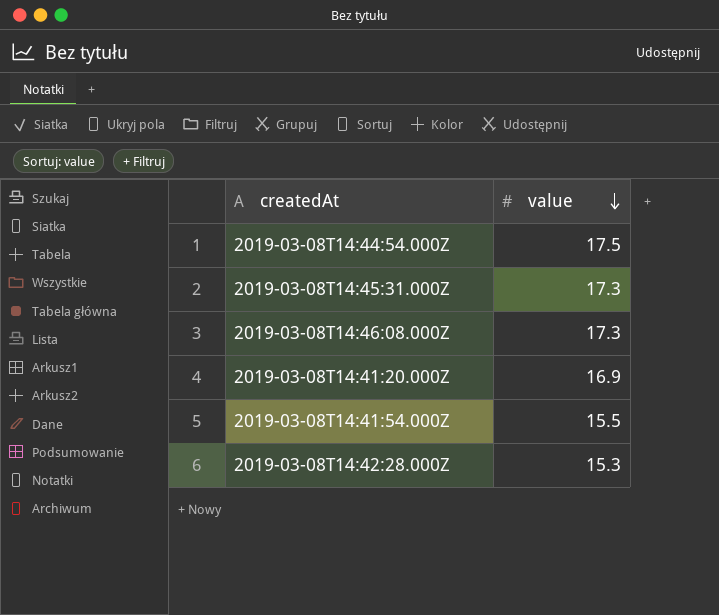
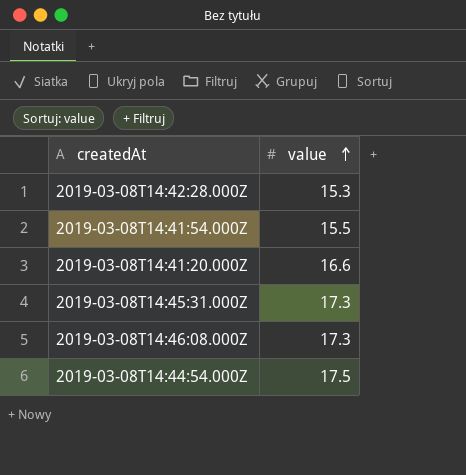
row order: value descending -> value ascending
2019-03-08T14:41:20.000Z | value: 16.9 -> 16.6

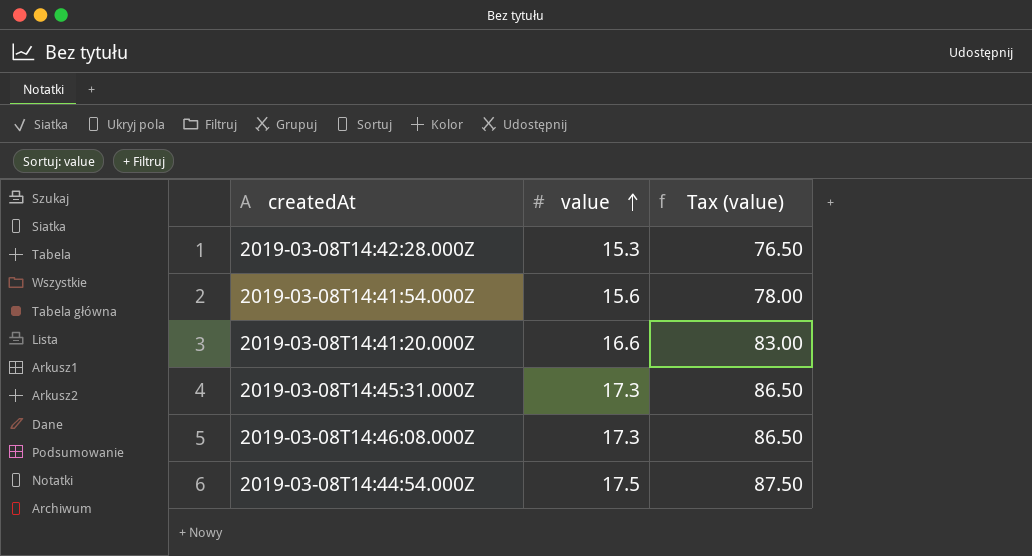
column Tax (value) | formula: none -> [value] * 5
2019-03-08T14:41:54.000Z | value: 15.5 -> 15.6

